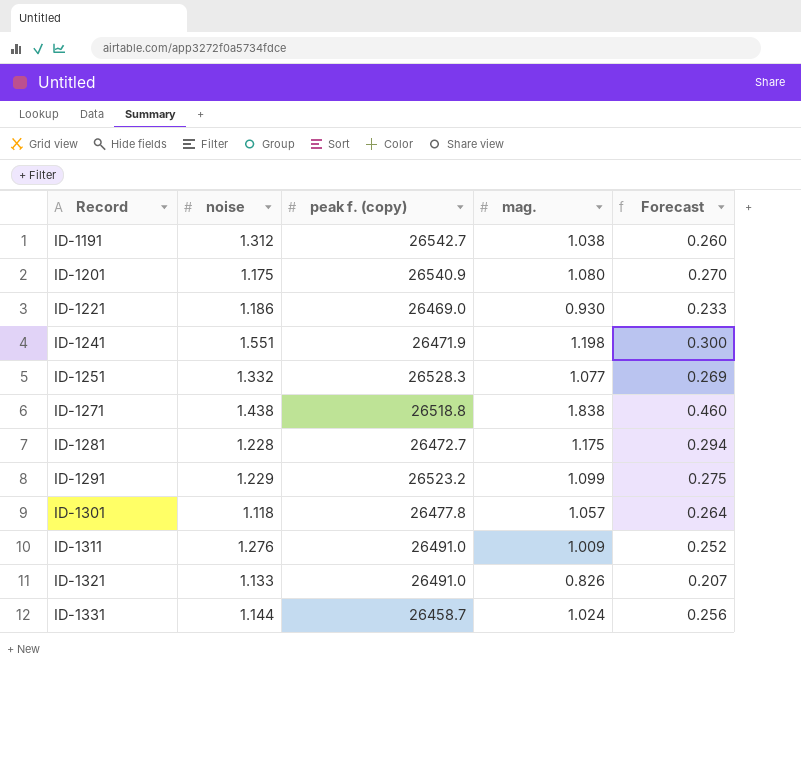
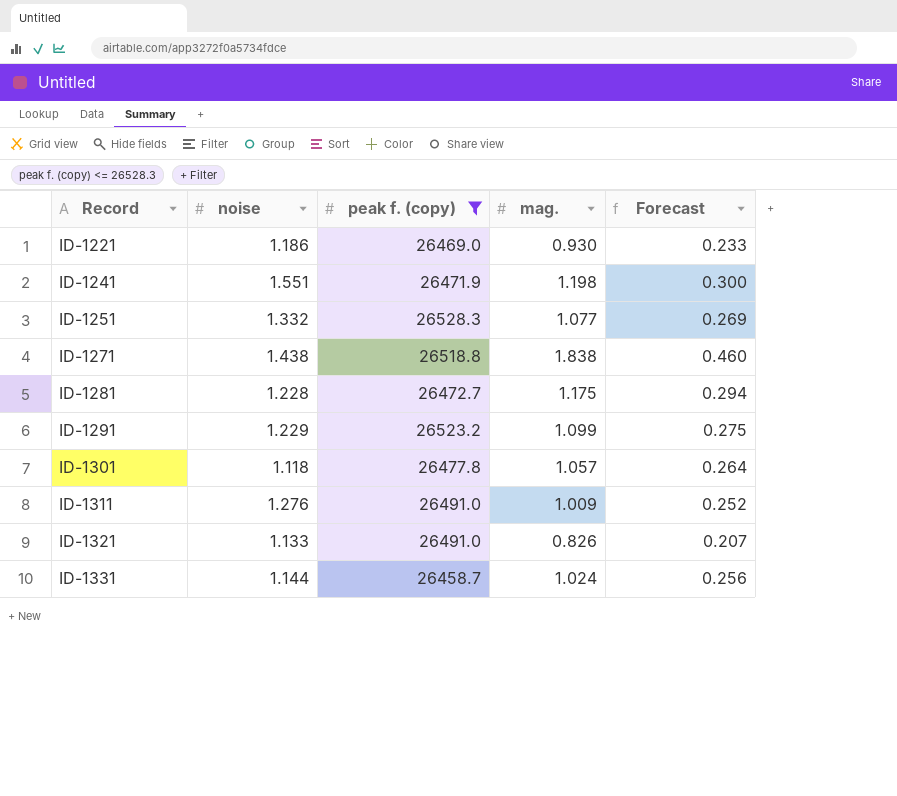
filter: none -> peak f. (copy) <= 26528.3

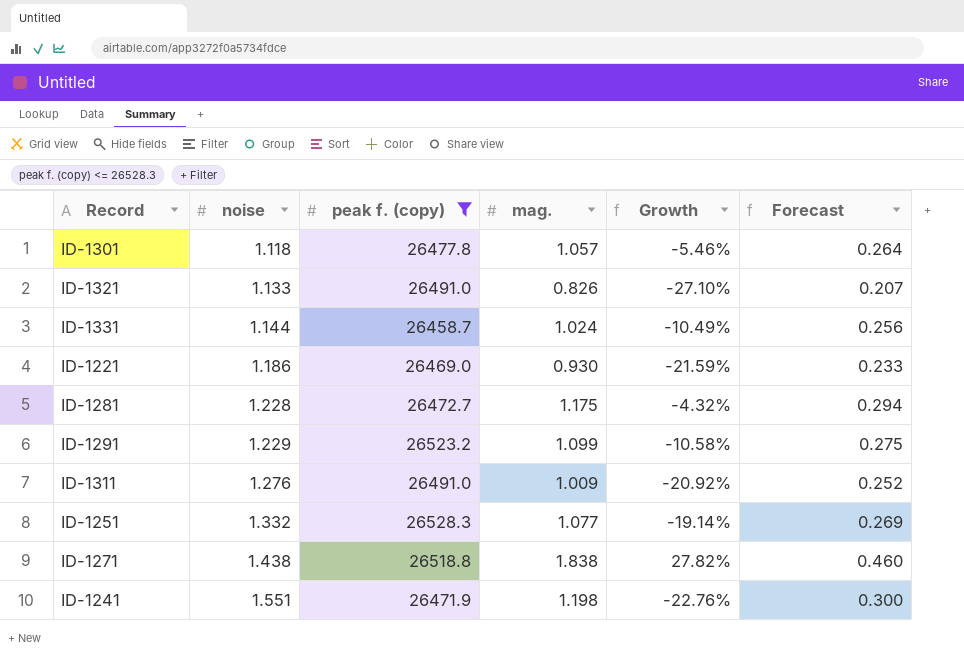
row order: Record ascending -> noise ascending
column Growth | formula: none -> ([mag.] - [noise]) / [noise]

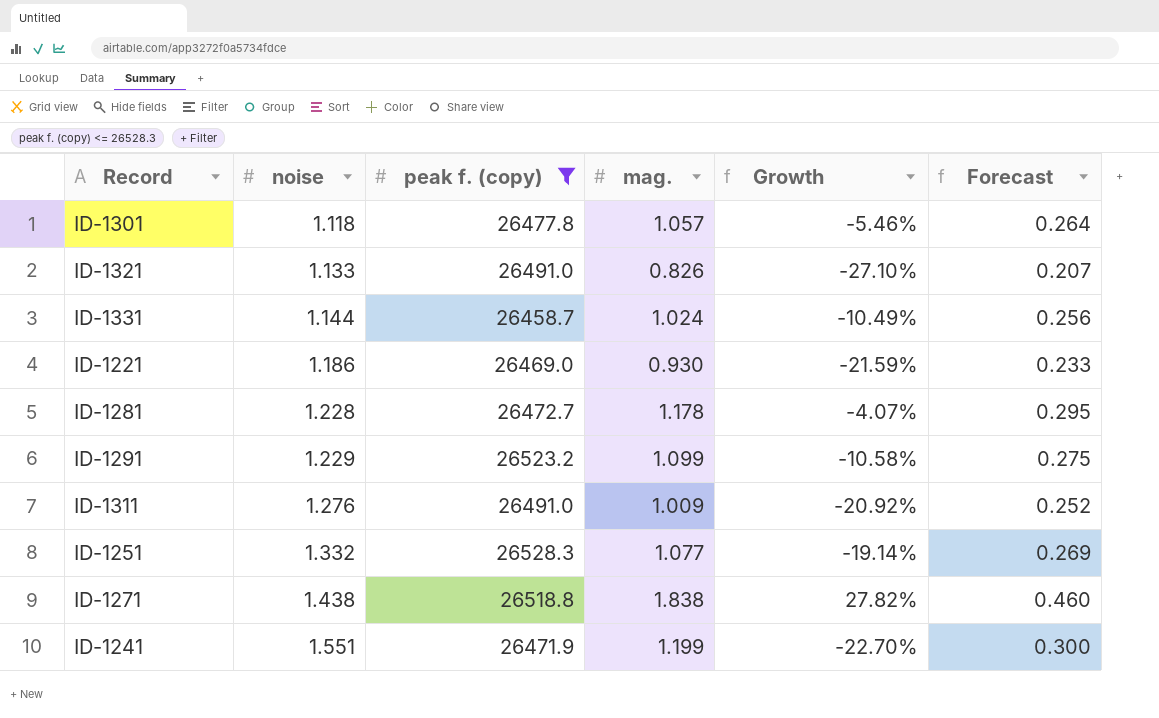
ID-1281 | mag.: 1.175 -> 1.178
ID-1281 | Growth: -4.32% -> -4.07%
ID-1281 | Forecast: 0.294 -> 0.295
ID-1241 | mag.: 1.198 -> 1.199
ID-1241 | Growth: -22.76% -> -22.70%

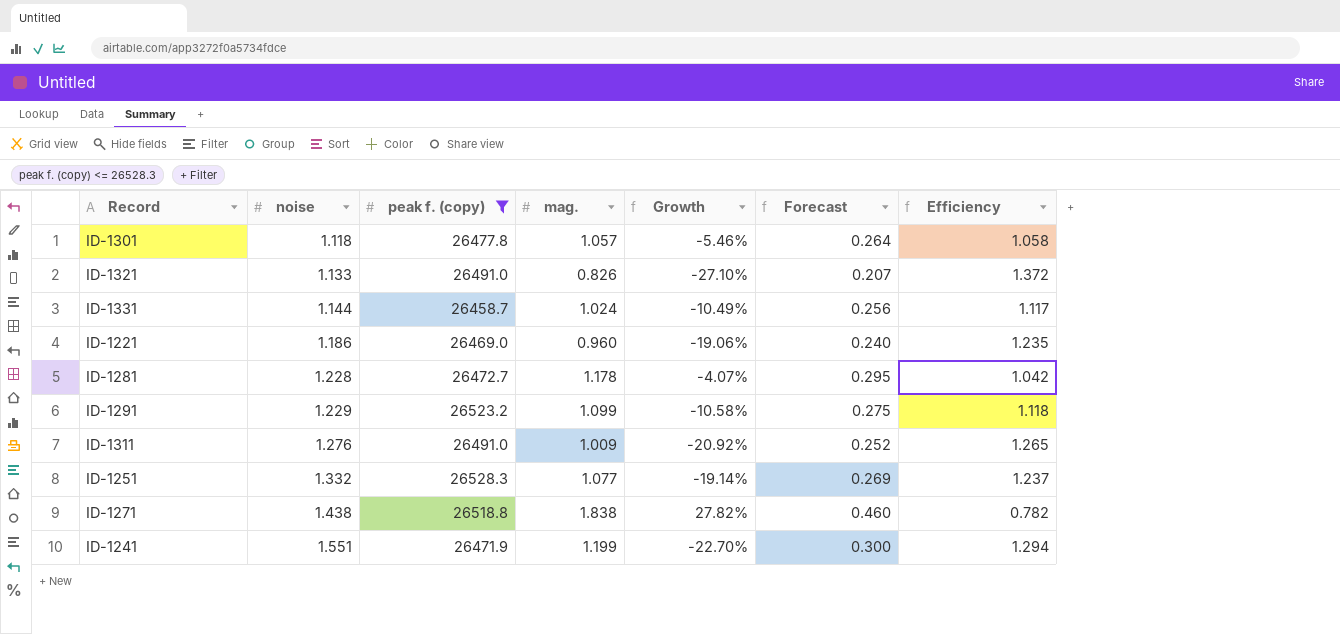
column Efficiency | formula: none -> [noise] / [mag.]
ID-1221 | mag.: 0.930 -> 0.960
ID-1221 | Growth: -21.59% -> -19.06%
ID-1221 | Forecast: 0.233 -> 0.240

